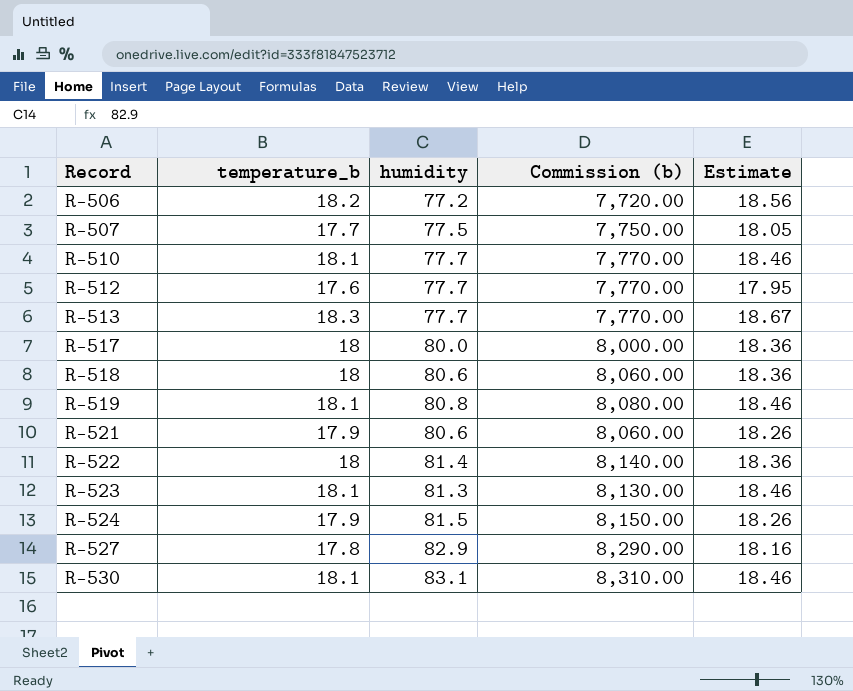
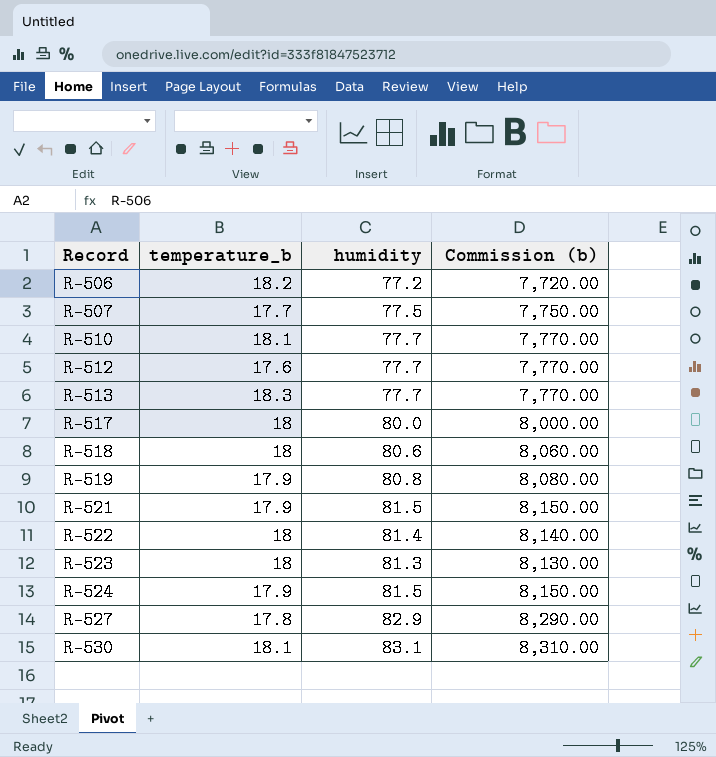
column Estimate | formula: [temperature_b] * 1.02 -> none
R-519 | temperature_b: 18.1 -> 17.9
R-521 | humidity: 80.6 -> 81.5
R-521 | Commission (b): 8,060.00 -> 8,150.00
R-523 | temperature_b: 18.1 -> 18

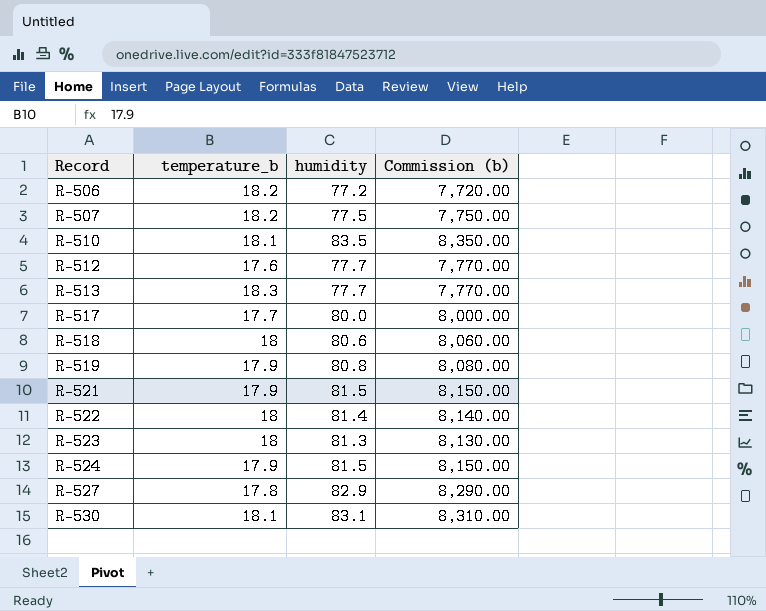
R-507 | temperature_b: 17.7 -> 18.2
R-510 | humidity: 77.7 -> 83.5
R-510 | Commission (b): 7,770.00 -> 8,350.00
R-517 | temperature_b: 18 -> 17.7

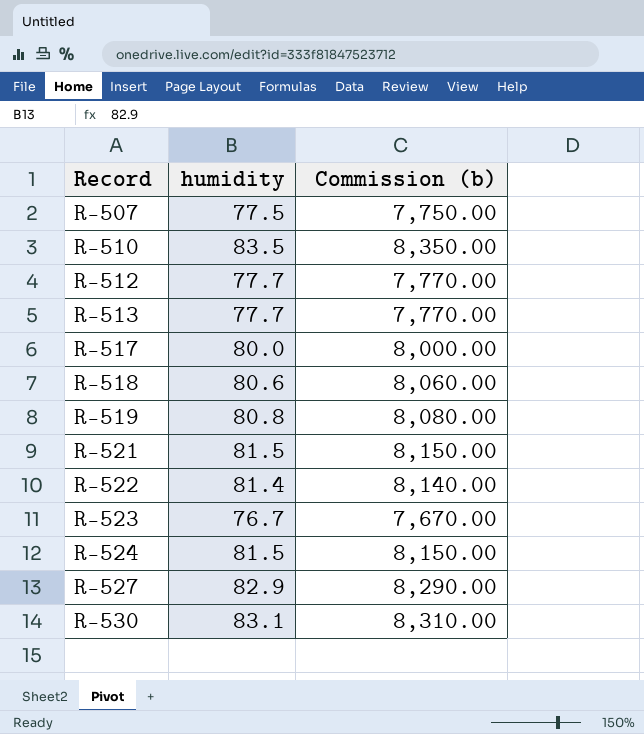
column temperature_b | position: 2 -> none
row R-506: 18.2 | 77.2 | 7,720.00 -> none
R-523 | humidity: 81.3 -> 76.7
R-523 | Commission (b): 8,130.00 -> 7,670.00

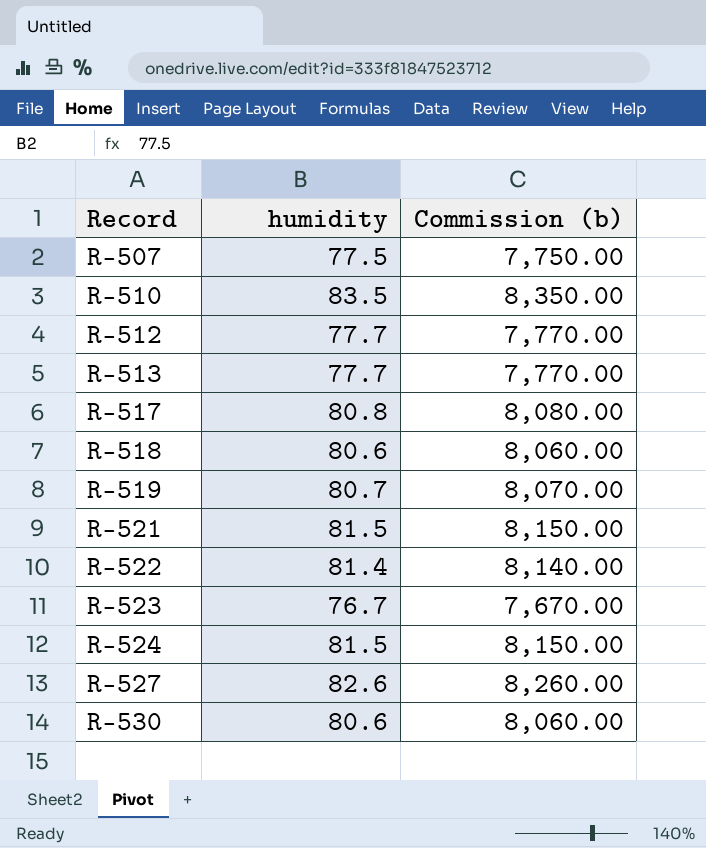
R-517 | humidity: 80.0 -> 80.8
R-517 | Commission (b): 8,000.00 -> 8,080.00
R-519 | humidity: 80.8 -> 80.7
R-519 | Commission (b): 8,080.00 -> 8,070.00
R-527 | humidity: 82.9 -> 82.6
R-527 | Commission (b): 8,290.00 -> 8,260.00
R-530 | humidity: 83.1 -> 80.6
R-530 | Commission (b): 8,310.00 -> 8,060.00

